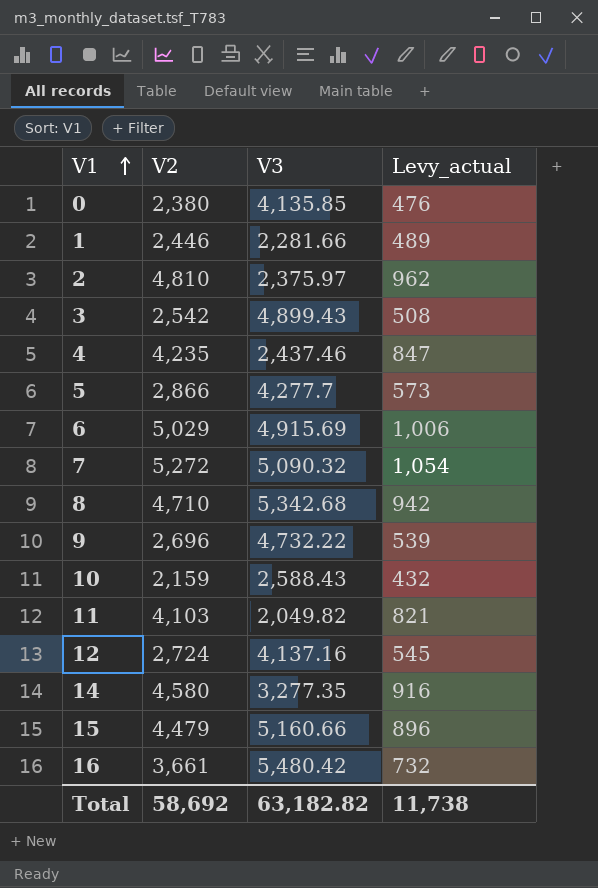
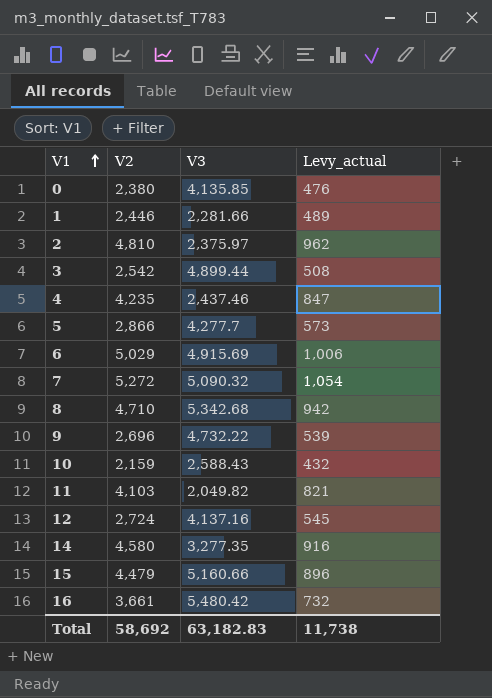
3 | V3: 4,899.43 -> 4,899.44
Total | V3: 63,182.82 -> 63,182.83

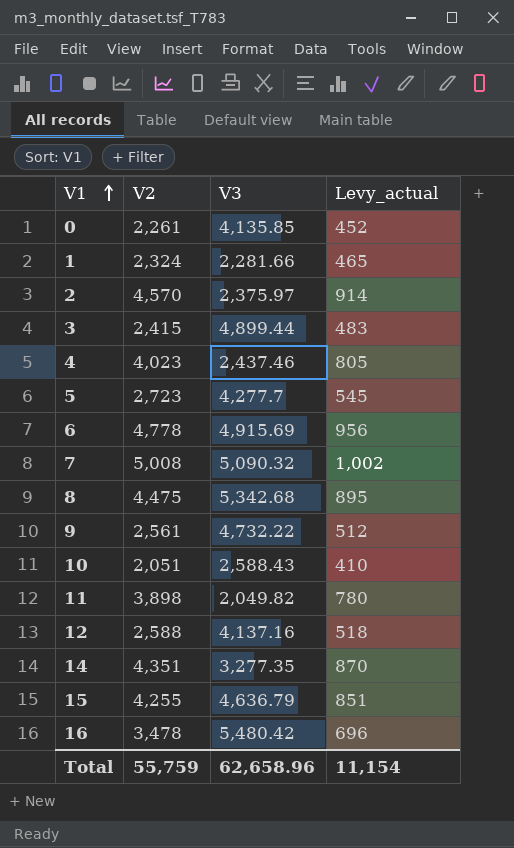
0 | V2: 2,380 -> 2,261
0 | Levy_actual: 476 -> 452
1 | V2: 2,446 -> 2,324
1 | Levy_actual: 489 -> 465
2 | V2: 4,810 -> 4,570
2 | Levy_actual: 962 -> 914
3 | V2: 2,542 -> 2,415
3 | Levy_actual: 508 -> 483
4 | V2: 4,235 -> 4,023
4 | Levy_actual: 847 -> 805
5 | V2: 2,866 -> 2,723
5 | Levy_actual: 573 -> 545
6 | V2: 5,029 -> 4,778
6 | Levy_actual: 1,006 -> 956
7 | V2: 5,272 -> 5,008
7 | Levy_actual: 1,054 -> 1,002
8 | V2: 4,710 -> 4,475
8 | Levy_actual: 942 -> 895
9 | V2: 2,696 -> 2,561
9 | Levy_actual: 539 -> 512
10 | V2: 2,159 -> 2,051
10 | Levy_actual: 432 -> 410
11 | V2: 4,103 -> 3,898
11 | Levy_actual: 821 -> 780
12 | V2: 2,724 -> 2,588
12 | Levy_actual: 545 -> 518
14 | V2: 4,580 -> 4,351
14 | Levy_actual: 916 -> 870
15 | V2: 4,479 -> 4,255
15 | V3: 5,160.66 -> 4,636.79
15 | Levy_actual: 896 -> 851
16 | V2: 3,661 -> 3,478
16 | Levy_actual: 732 -> 696
Total | V2: 58,692 -> 55,759
Total | V3: 63,182.83 -> 62,658.96
Total | Levy_actual: 11,738 -> 11,154

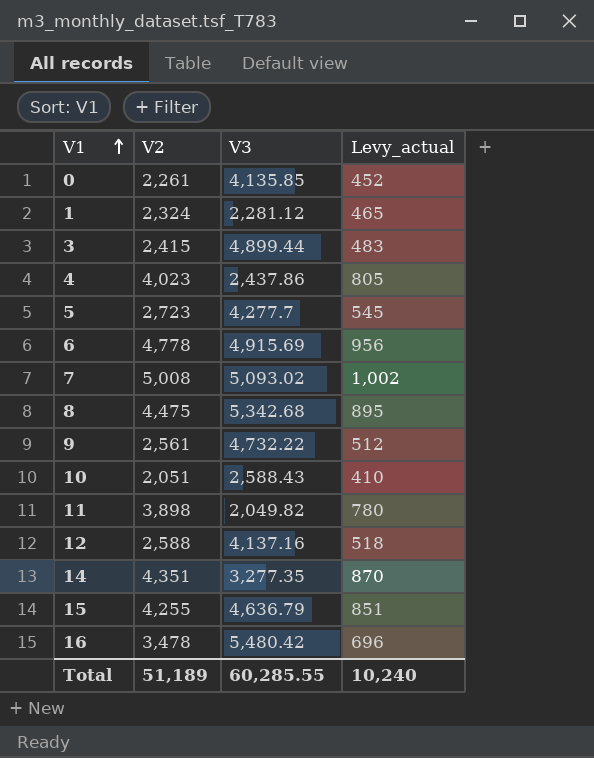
row 2: 4,570 | 2,375.97 | 914 -> none
1 | V3: 2,281.66 -> 2,281.12
4 | V3: 2,437.46 -> 2,437.86
7 | V3: 5,090.32 -> 5,093.02
Total | V2: 55,759 -> 51,189
Total | V3: 62,658.96 -> 60,285.55
Total | Levy_actual: 11,154 -> 10,240

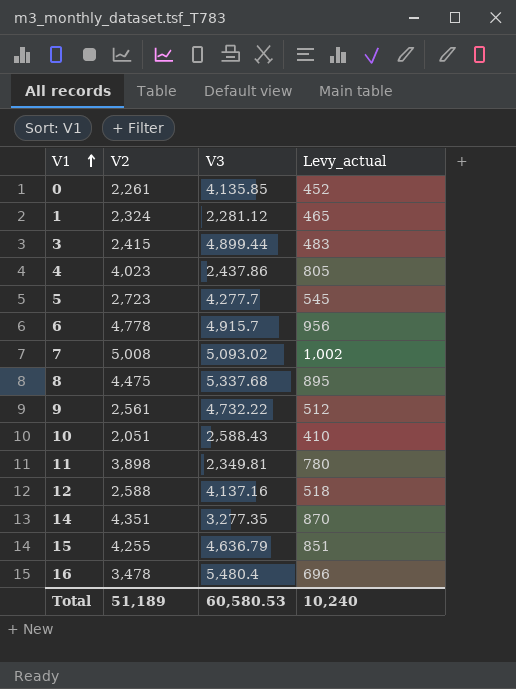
6 | V3: 4,915.69 -> 4,915.7
8 | V3: 5,342.68 -> 5,337.68
11 | V3: 2,049.82 -> 2,349.81
16 | V3: 5,480.42 -> 5,480.4
Total | V3: 60,285.55 -> 60,580.53

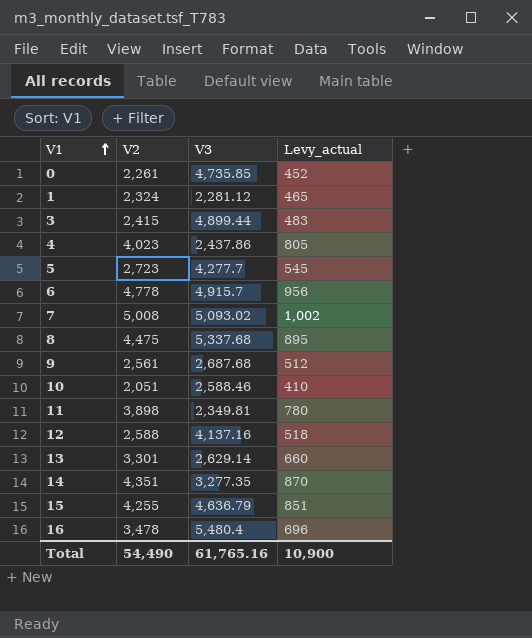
0 | V3: 4,135.85 -> 4,735.85
9 | V3: 4,732.22 -> 2,687.68
10 | V3: 2,588.43 -> 2,588.46
row 13: none -> 3,301 | 2,629.14 | 660
Total | V2: 51,189 -> 54,490
Total | V3: 60,580.53 -> 61,765.16
Total | Levy_actual: 10,240 -> 10,900

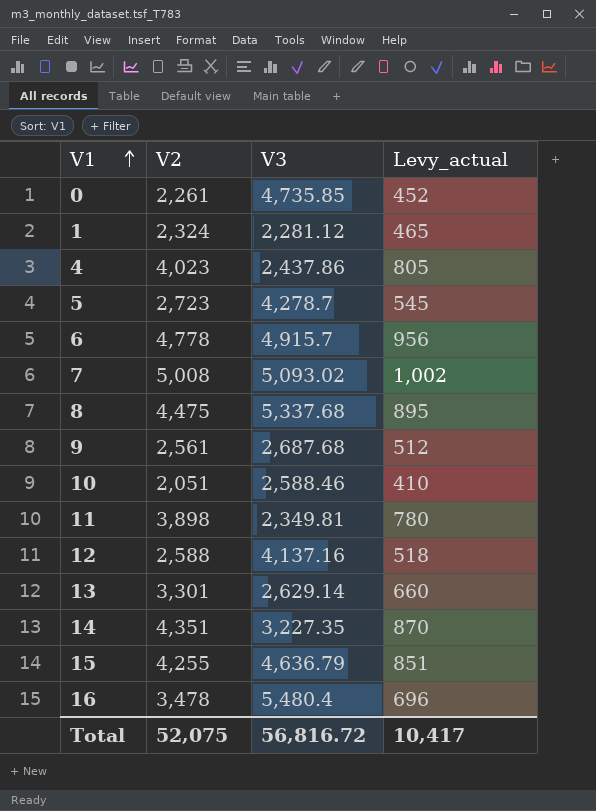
row 3: 2,415 | 4,899.44 | 483 -> none
5 | V3: 4,277.7 -> 4,278.7
14 | V3: 3,277.35 -> 3,227.35
Total | V2: 54,490 -> 52,075
Total | V3: 61,765.16 -> 56,816.72
Total | Levy_actual: 10,900 -> 10,417

